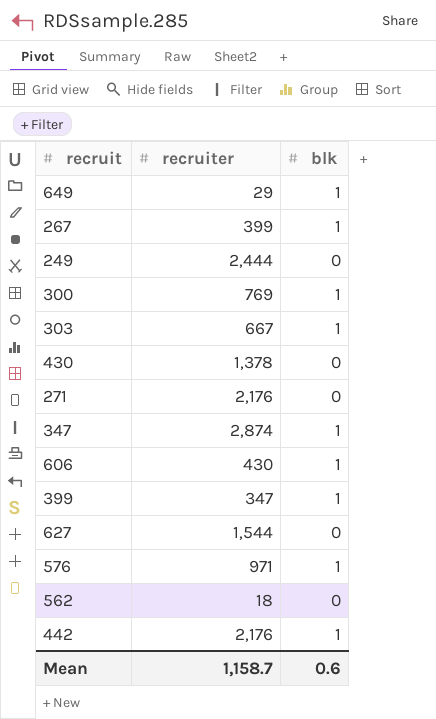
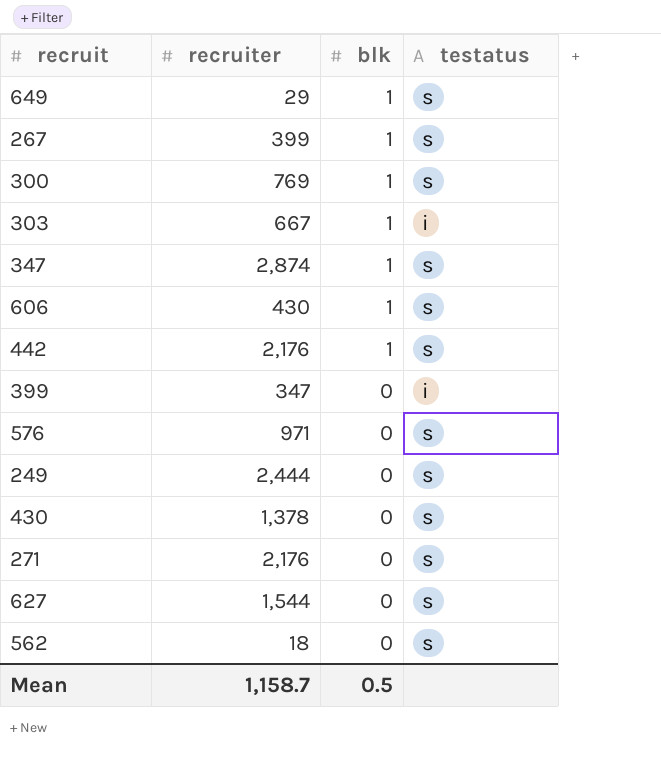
row order: none -> blk descending
column testatus | position: none -> 4
399 | blk: 1 -> 0
576 | blk: 1 -> 0
Mean | blk: 0.6 -> 0.5

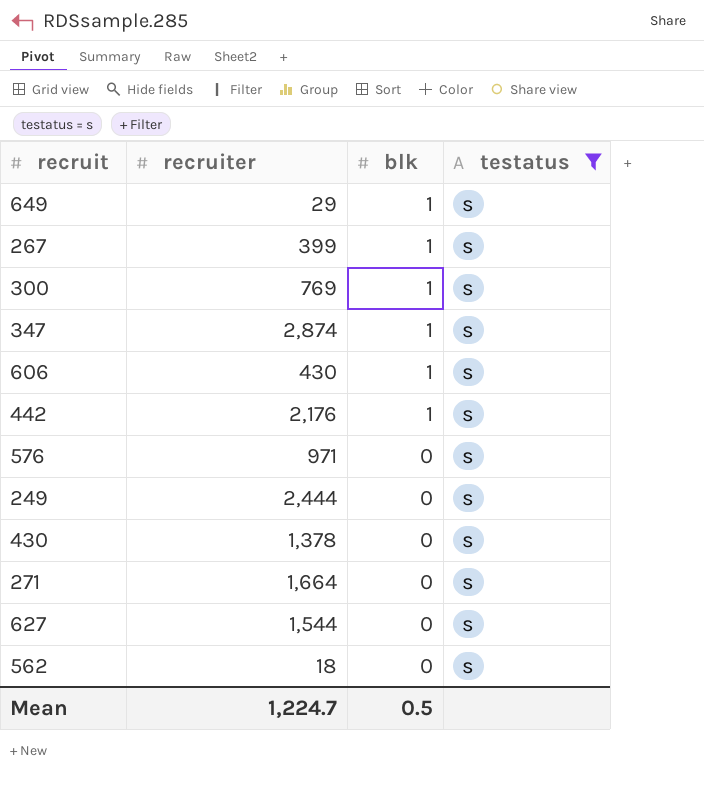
filter: none -> testatus = s
271 | recruiter: 2,176 -> 1,664
Mean | recruiter: 1,158.7 -> 1,224.7

